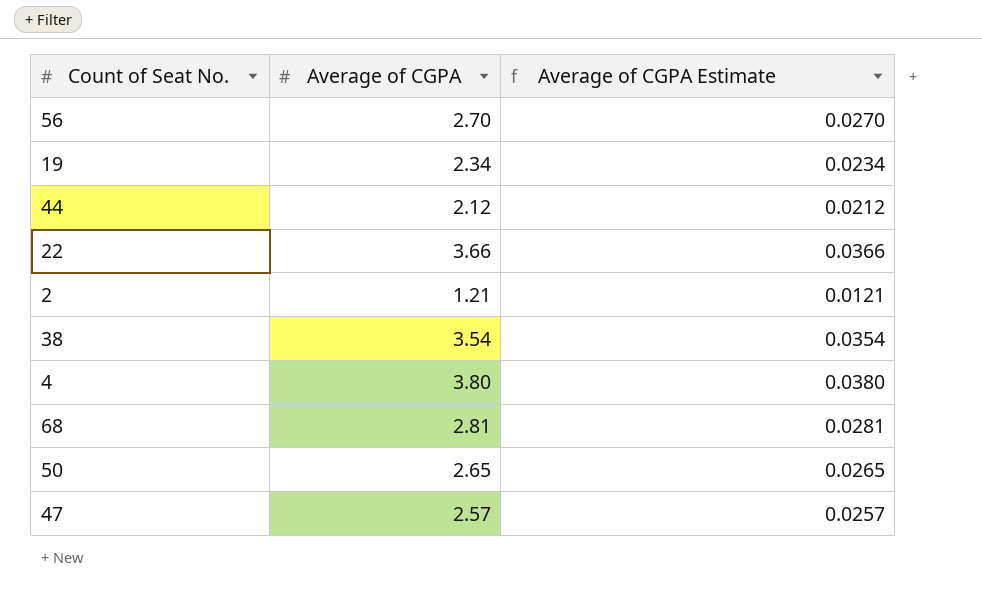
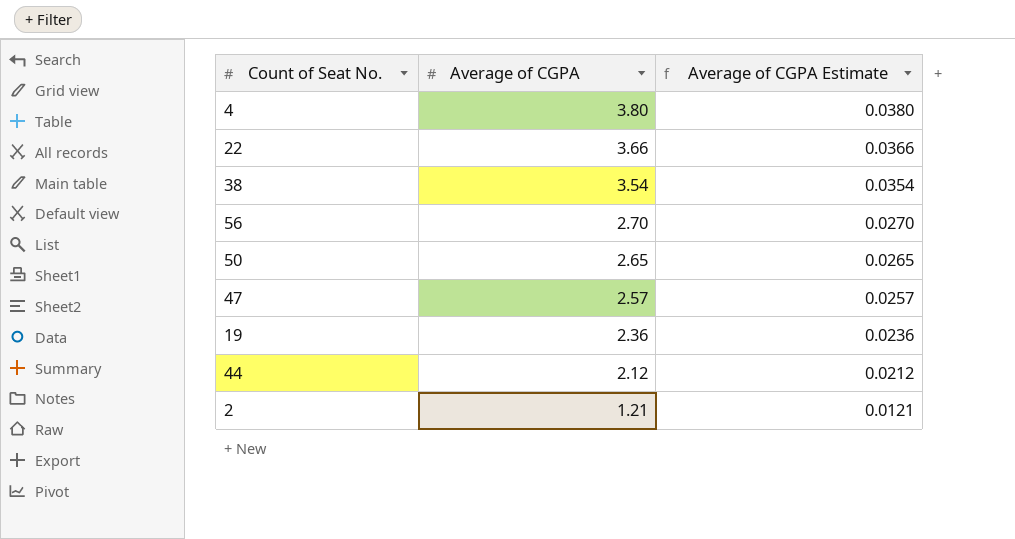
row order: none -> Average of CGPA descending
row 68: 2.81 | 0.0281 -> none
19 | Average of CGPA: 2.34 -> 2.36
19 | Average of CGPA Estimate: 0.0234 -> 0.0236

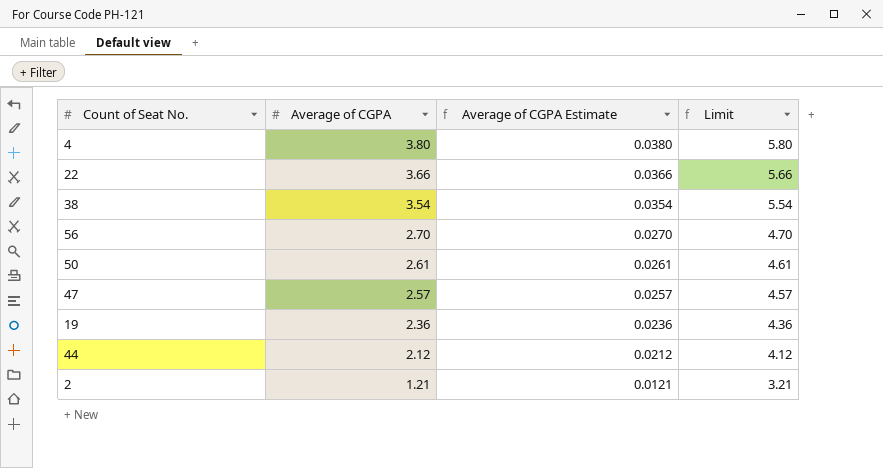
column Limit | formula: none -> [Average of CGPA] + 2
50 | Average of CGPA: 2.65 -> 2.61
50 | Average of CGPA Estimate: 0.0265 -> 0.0261

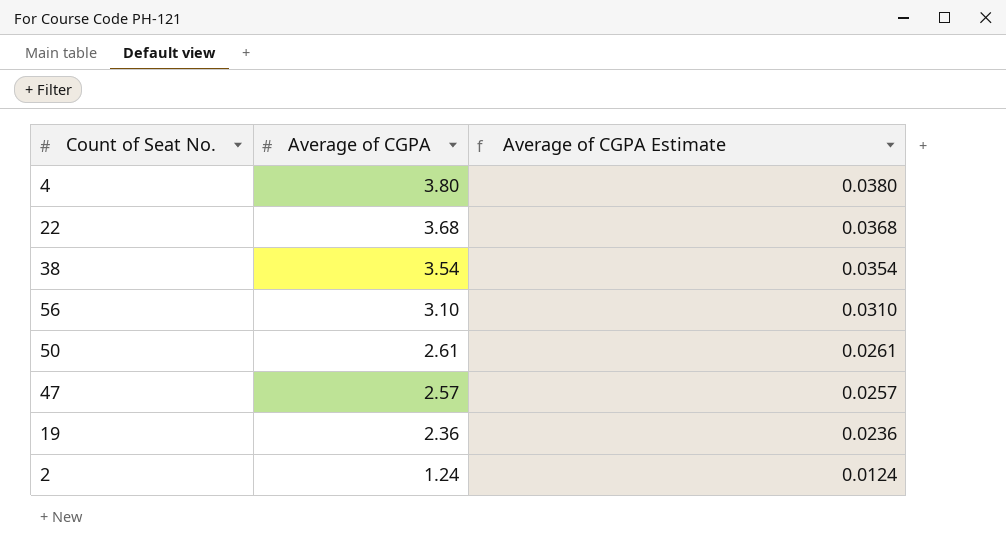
column Limit | formula: [Average of CGPA] + 2 -> none
row 44: 2.12 | 0.0212 | 4.12 -> none
22 | Average of CGPA: 3.66 -> 3.68
22 | Average of CGPA Estimate: 0.0366 -> 0.0368
56 | Average of CGPA: 2.70 -> 3.10
56 | Average of CGPA Estimate: 0.0270 -> 0.0310
2 | Average of CGPA: 1.21 -> 1.24
2 | Average of CGPA Estimate: 0.0121 -> 0.0124

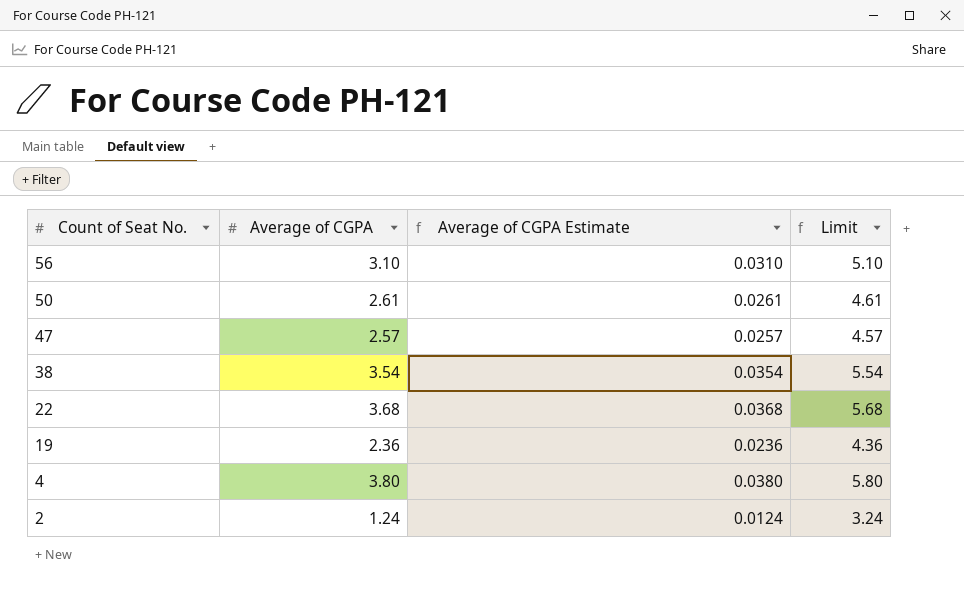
row order: Average of CGPA descending -> Count of Seat No. descending
column Limit | formula: none -> [Average of CGPA] + 2

